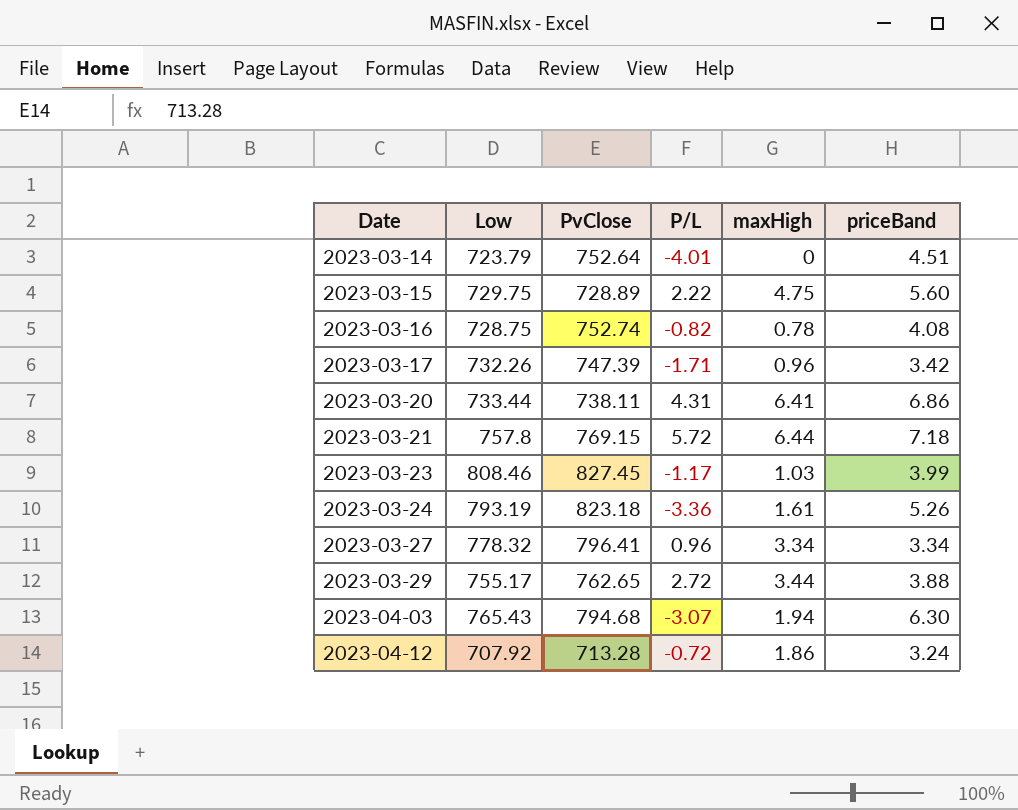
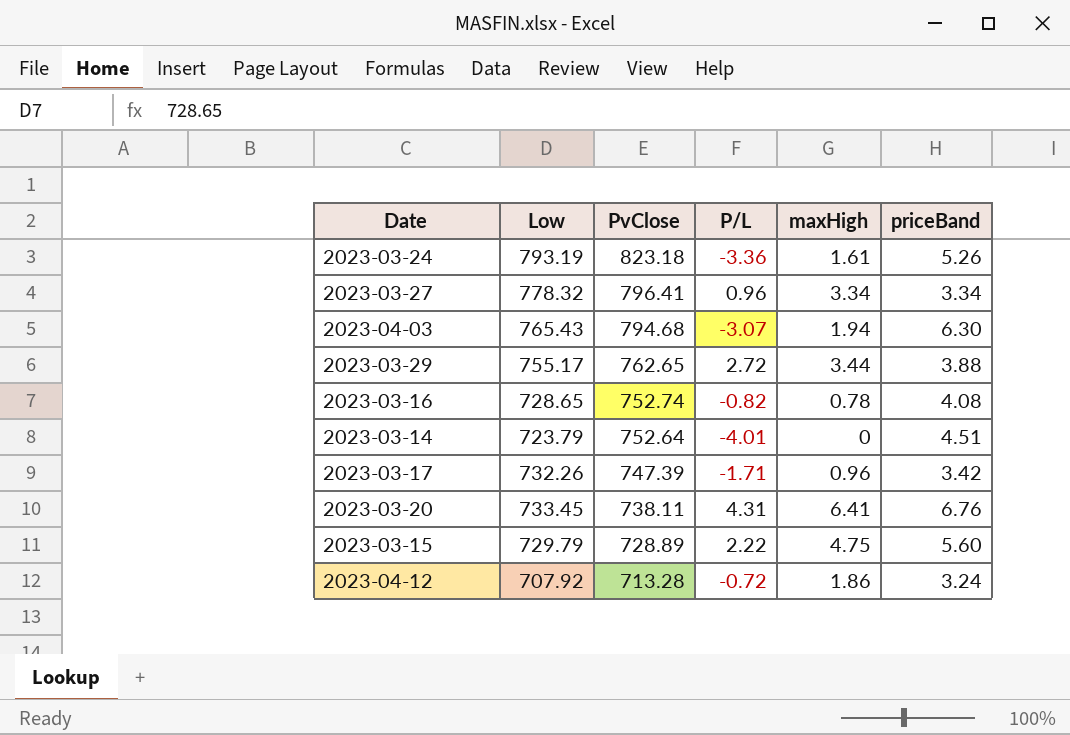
row order: Date ascending -> PvClose descending
row 2023-03-21: 757.8 | 769.15 | 5.72 | 6.44 | 7.18 -> none
row 2023-03-23: 808.46 | 827.45 | -1.17 | 1.03 | 3.99 -> none
2023-03-16 | Low: 728.75 -> 728.65
2023-03-20 | Low: 733.44 -> 733.45
2023-03-20 | priceBand: 6.86 -> 6.76
2023-03-15 | Low: 729.75 -> 729.79

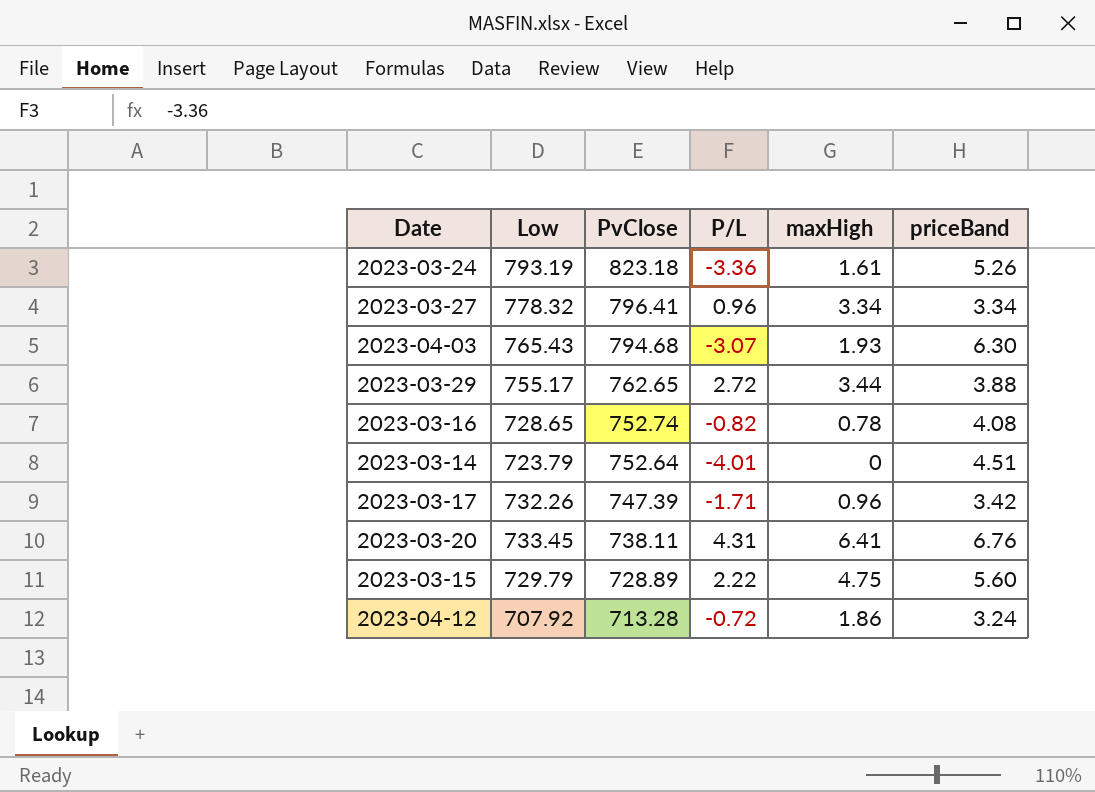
2023-04-03 | maxHigh: 1.94 -> 1.93

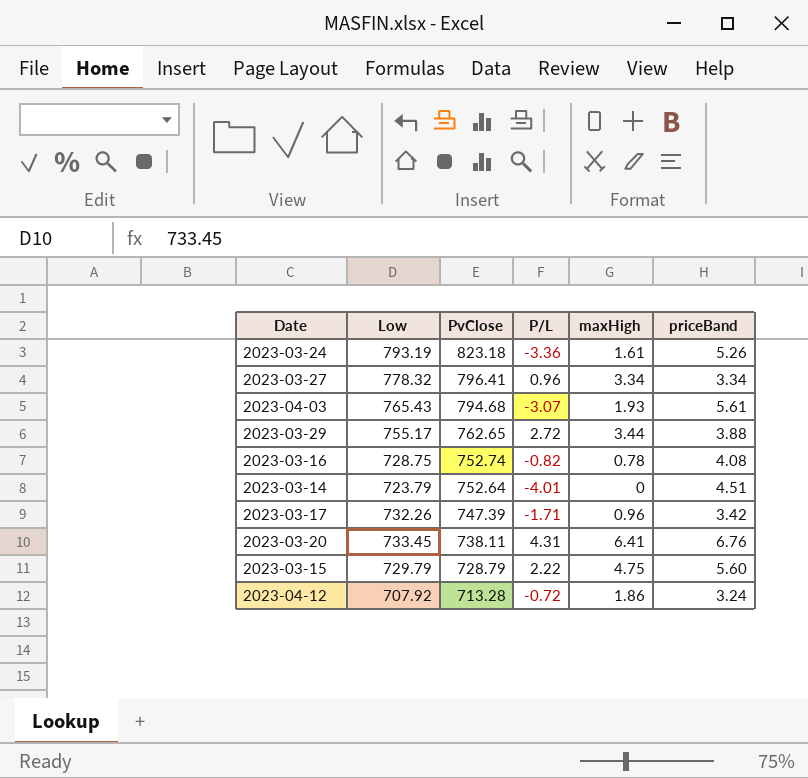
2023-04-03 | priceBand: 6.30 -> 5.61
2023-03-16 | Low: 728.65 -> 728.75
2023-03-15 | PvClose: 728.89 -> 728.79

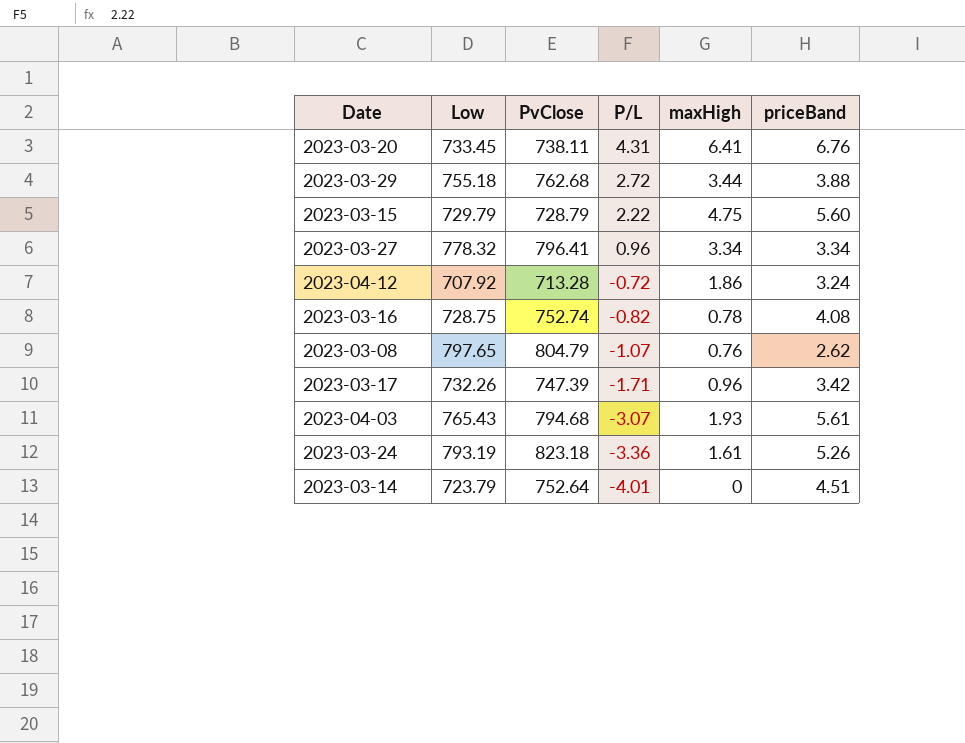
row order: PvClose descending -> P/L descending
2023-03-29 | Low: 755.17 -> 755.18
2023-03-29 | PvClose: 762.65 -> 762.68
row 2023-03-08: none -> 797.65 | 804.79 | -1.07 | 0.76 | 2.62

